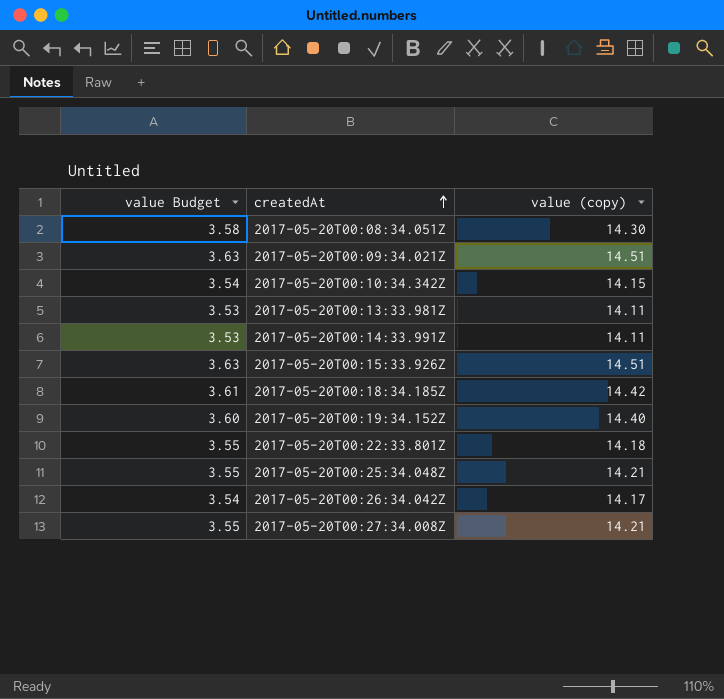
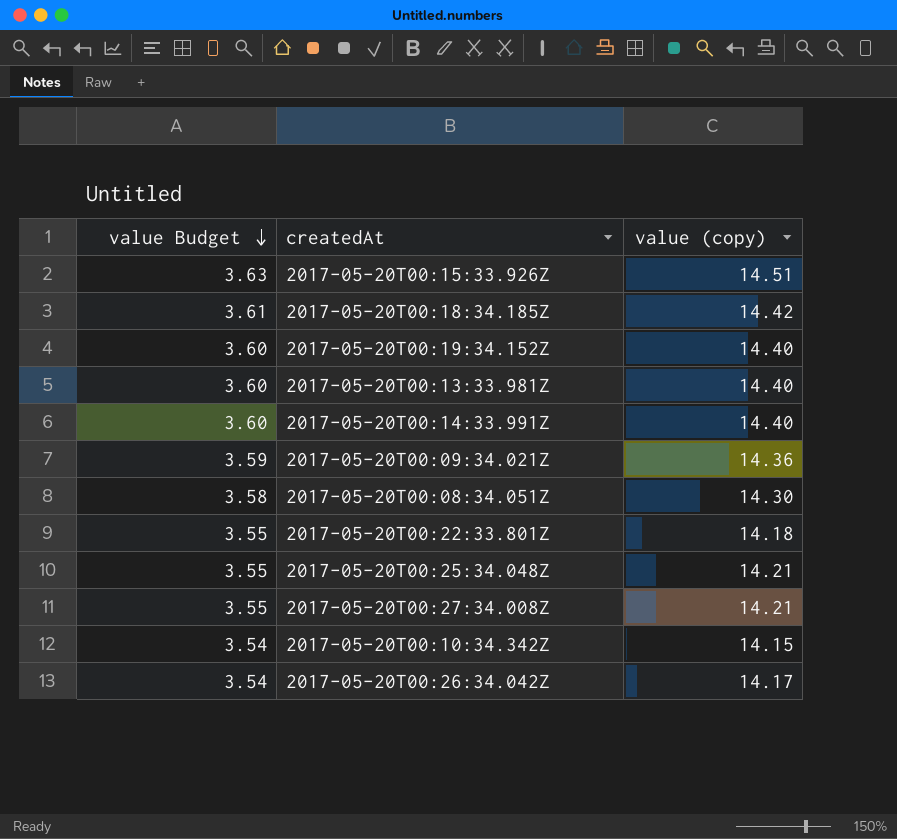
row order: createdAt ascending -> value Budget descending
2017-05-20T00:13:33.981Z | value Budget: 3.53 -> 3.60
2017-05-20T00:13:33.981Z | value (copy): 14.11 -> 14.40
2017-05-20T00:14:33.991Z | value Budget: 3.53 -> 3.60
2017-05-20T00:14:33.991Z | value (copy): 14.11 -> 14.40
2017-05-20T00:09:34.021Z | value Budget: 3.63 -> 3.59
2017-05-20T00:09:34.021Z | value (copy): 14.51 -> 14.36

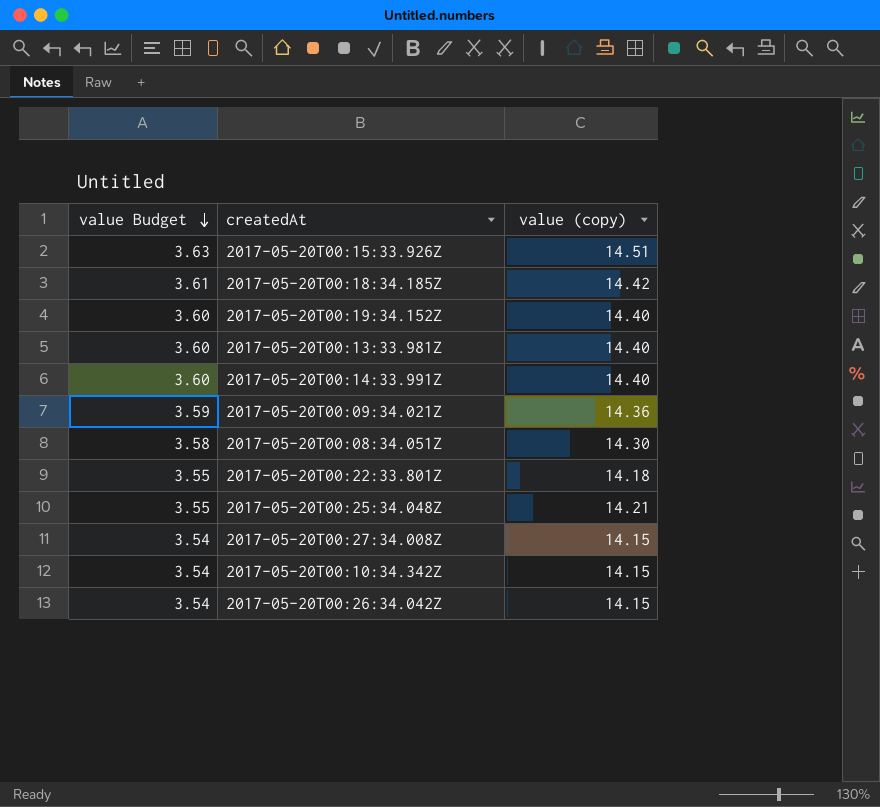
2017-05-20T00:27:34.008Z | value Budget: 3.55 -> 3.54
2017-05-20T00:27:34.008Z | value (copy): 14.21 -> 14.15
2017-05-20T00:26:34.042Z | value (copy): 14.17 -> 14.15

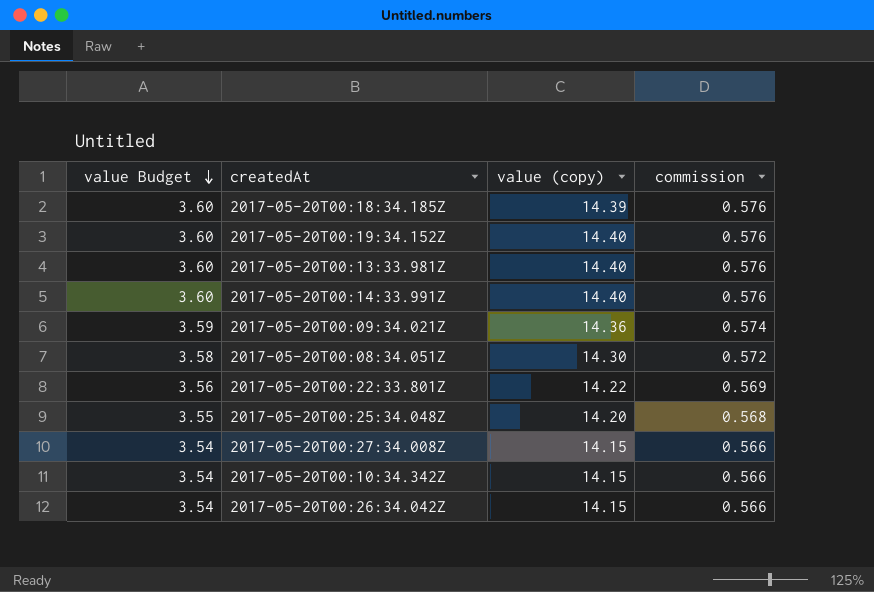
column commission | formula: none -> [value (copy)] * 0.04
row 2017-05-20T00:15:33.926Z: 3.63 | 14.51 -> none
2017-05-20T00:18:34.185Z | value Budget: 3.61 -> 3.60
2017-05-20T00:18:34.185Z | value (copy): 14.42 -> 14.39
2017-05-20T00:22:33.801Z | value Budget: 3.55 -> 3.56
2017-05-20T00:22:33.801Z | value (copy): 14.18 -> 14.22
2017-05-20T00:25:34.048Z | value (copy): 14.21 -> 14.20

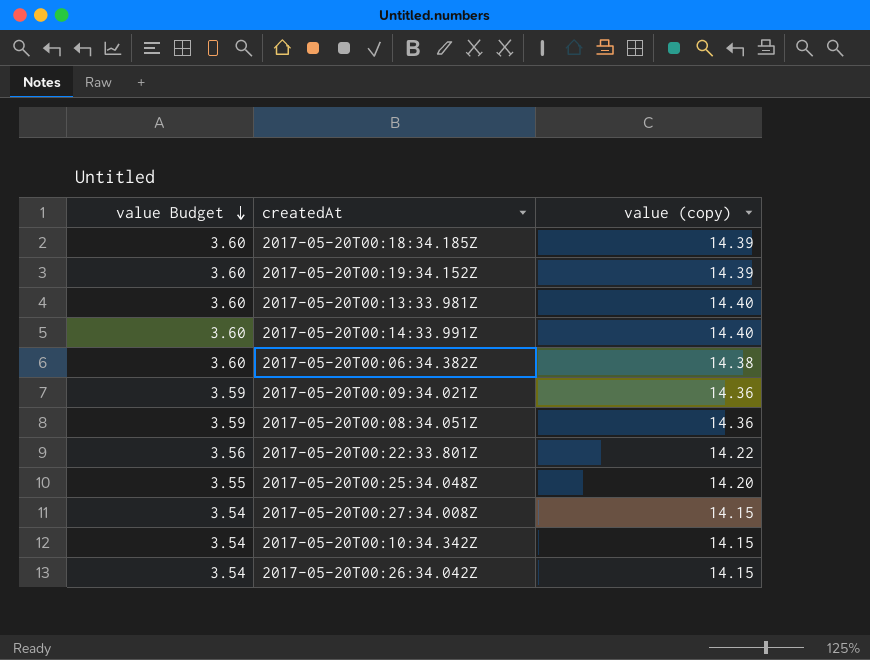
column commission | formula: [value (copy)] * 0.04 -> none
2017-05-20T00:19:34.152Z | value (copy): 14.40 -> 14.39
row 2017-05-20T00:06:34.382Z: none -> 3.60 | 14.38
2017-05-20T00:08:34.051Z | value Budget: 3.58 -> 3.59
2017-05-20T00:08:34.051Z | value (copy): 14.30 -> 14.36

